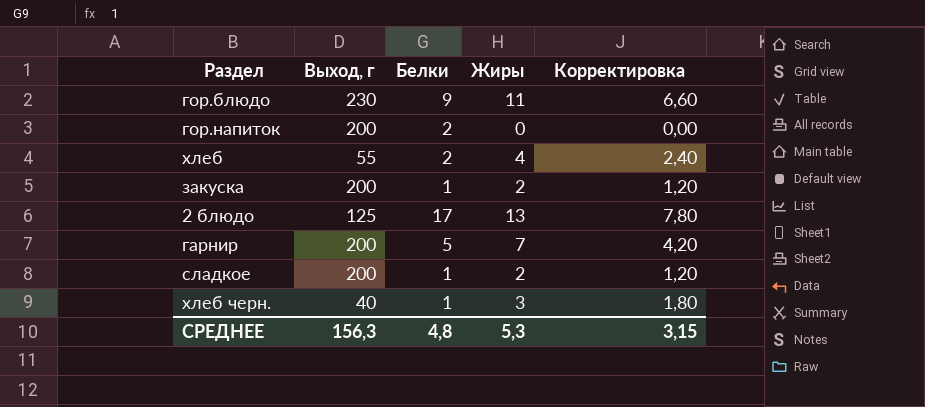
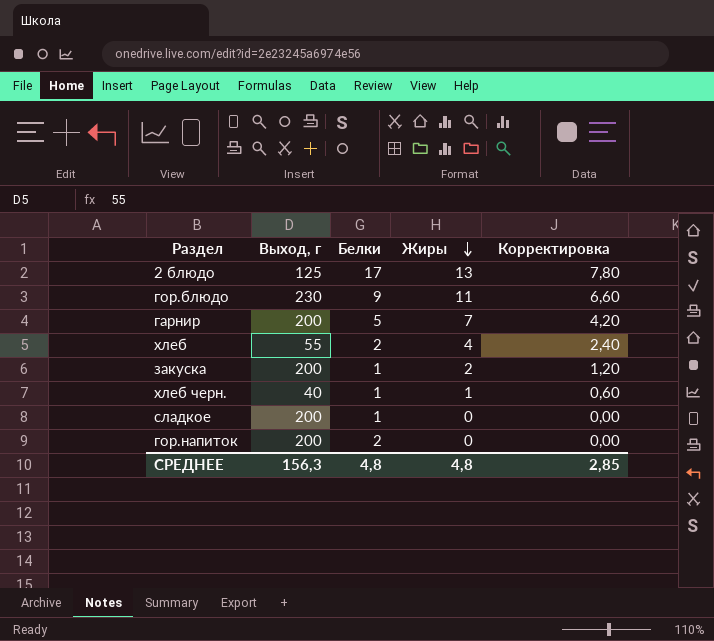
row order: none -> Жиры descending
хлеб черн. | Жиры: 3 -> 1
хлеб черн. | Корректировка: 1,80 -> 0,60
сладкое | Жиры: 2 -> 0
сладкое | Корректировка: 1,20 -> 0,00
СРЕДНЕЕ | Жиры: 5,3 -> 4,8
СРЕДНЕЕ | Корректировка: 3,15 -> 2,85

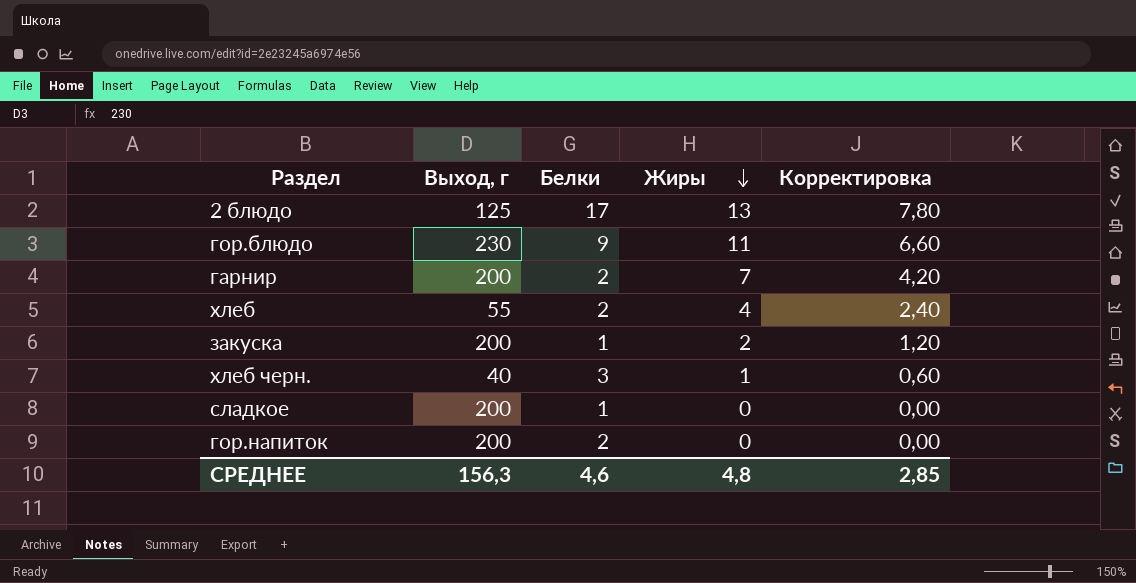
гарнир | Белки: 5 -> 2
хлеб черн. | Белки: 1 -> 3
СРЕДНЕЕ | Белки: 4,8 -> 4,6

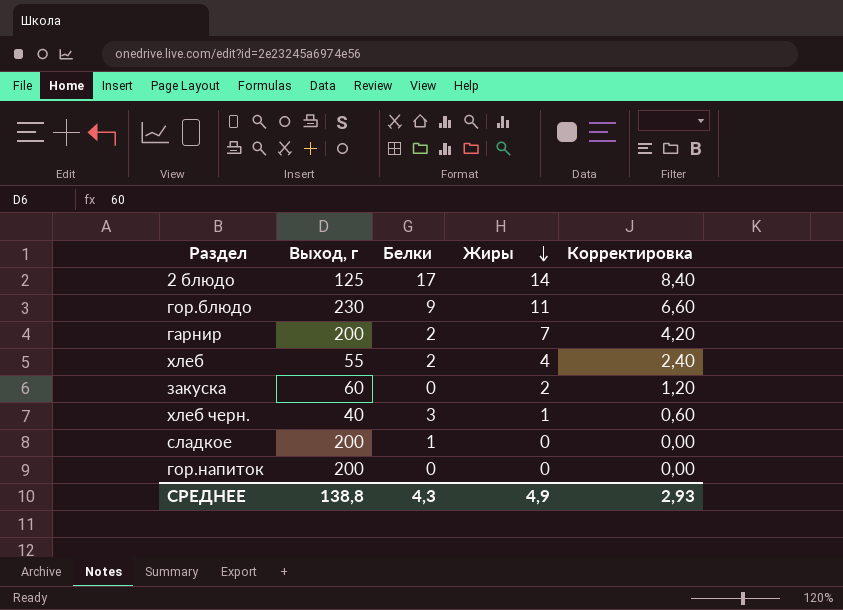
2 блюдо | Жиры: 13 -> 14
2 блюдо | Корректировка: 7,80 -> 8,40
закуска | Выход, г: 200 -> 60
закуска | Белки: 1 -> 0
гор.напиток | Белки: 2 -> 0
СРЕДНЕЕ | Выход, г: 156,3 -> 138,8
СРЕДНЕЕ | Белки: 4,6 -> 4,3
СРЕДНЕЕ | Жиры: 4,8 -> 4,9
СРЕДНЕЕ | Корректировка: 2,85 -> 2,93

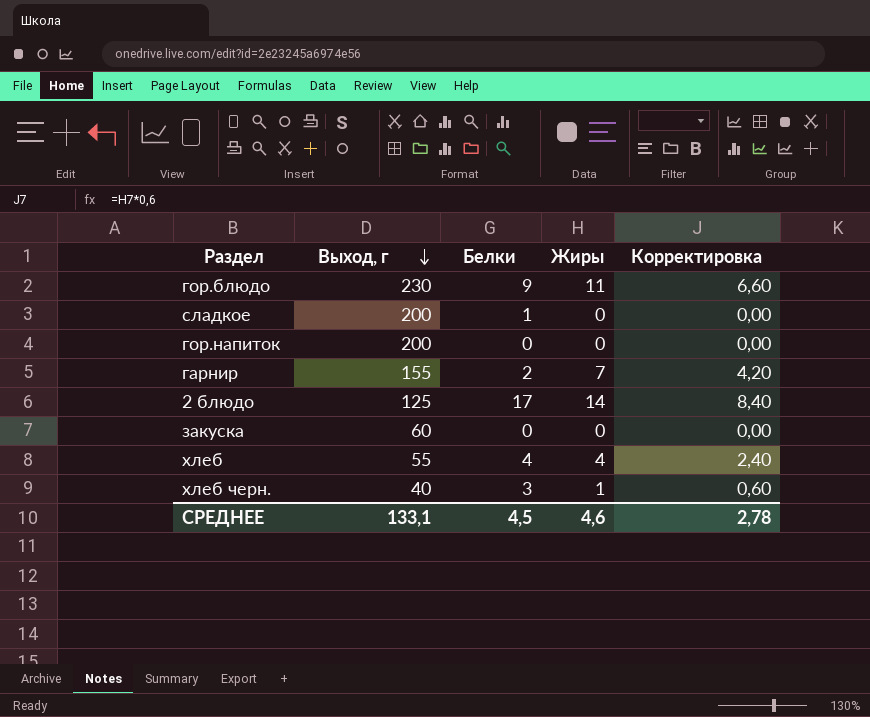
row order: Жиры descending -> Выход, г descending
гарнир | Выход, г: 200 -> 155
закуска | Жиры: 2 -> 0
закуска | Корректировка: 1,20 -> 0,00
хлеб | Белки: 2 -> 4
СРЕДНЕЕ | Выход, г: 138,8 -> 133,1
СРЕДНЕЕ | Белки: 4,3 -> 4,5
СРЕДНЕЕ | Жиры: 4,9 -> 4,6
СРЕДНЕЕ | Корректировка: 2,93 -> 2,78

